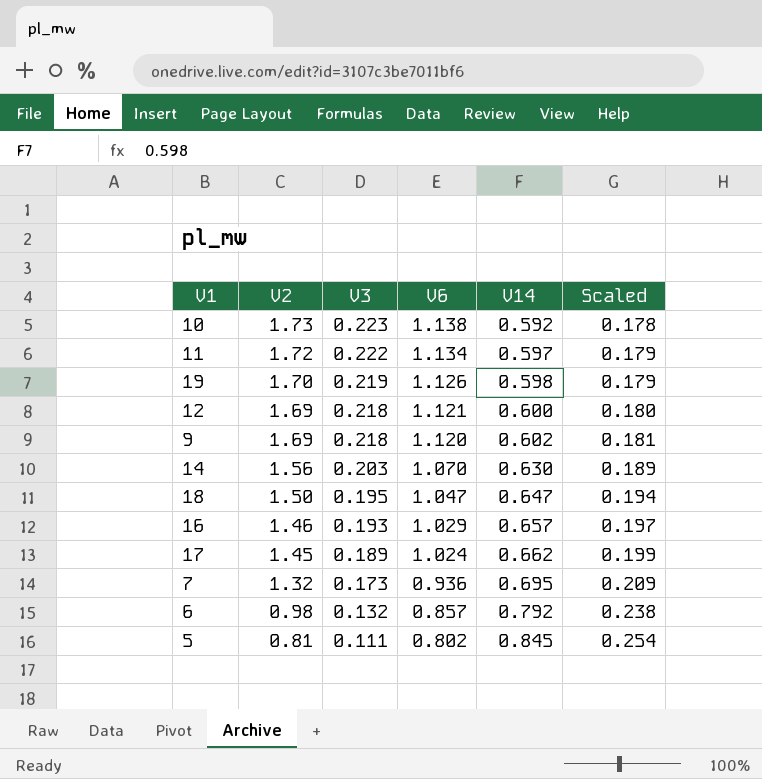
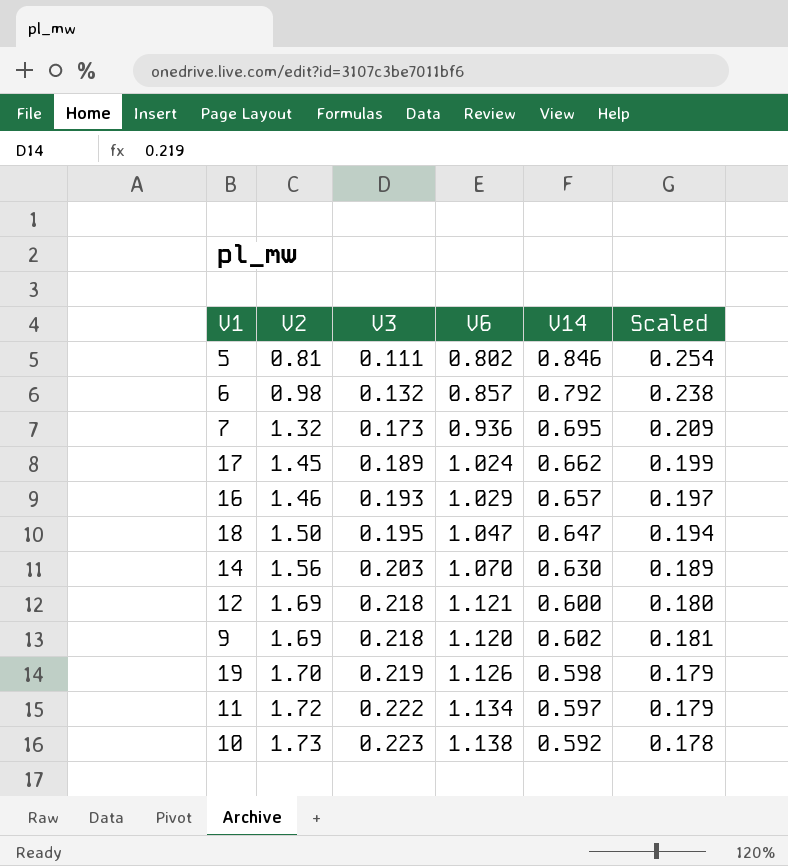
row order: V2 descending -> V2 ascending
5 | V14: 0.845 -> 0.846

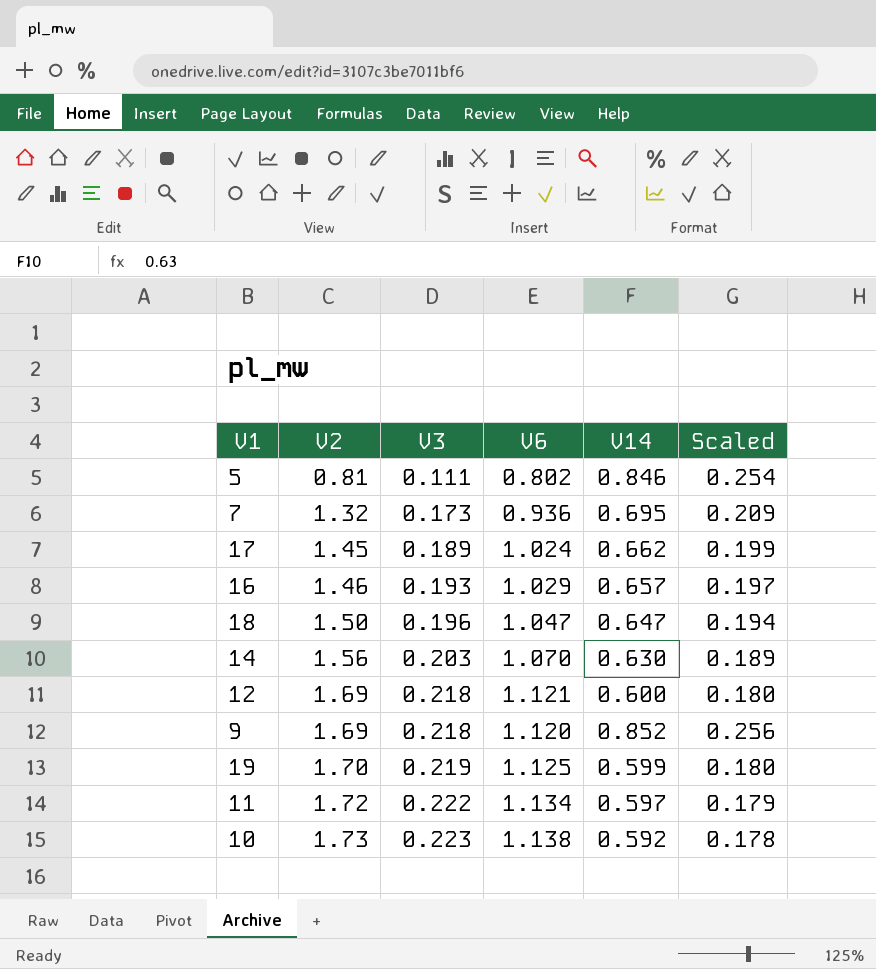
row 6: 0.98 | 0.132 | 0.857 | 0.792 | 0.238 -> none
18 | V3: 0.195 -> 0.196
9 | V14: 0.602 -> 0.852
9 | Scaled: 0.181 -> 0.256
19 | V6: 1.126 -> 1.125
19 | V14: 0.598 -> 0.599
19 | Scaled: 0.179 -> 0.180

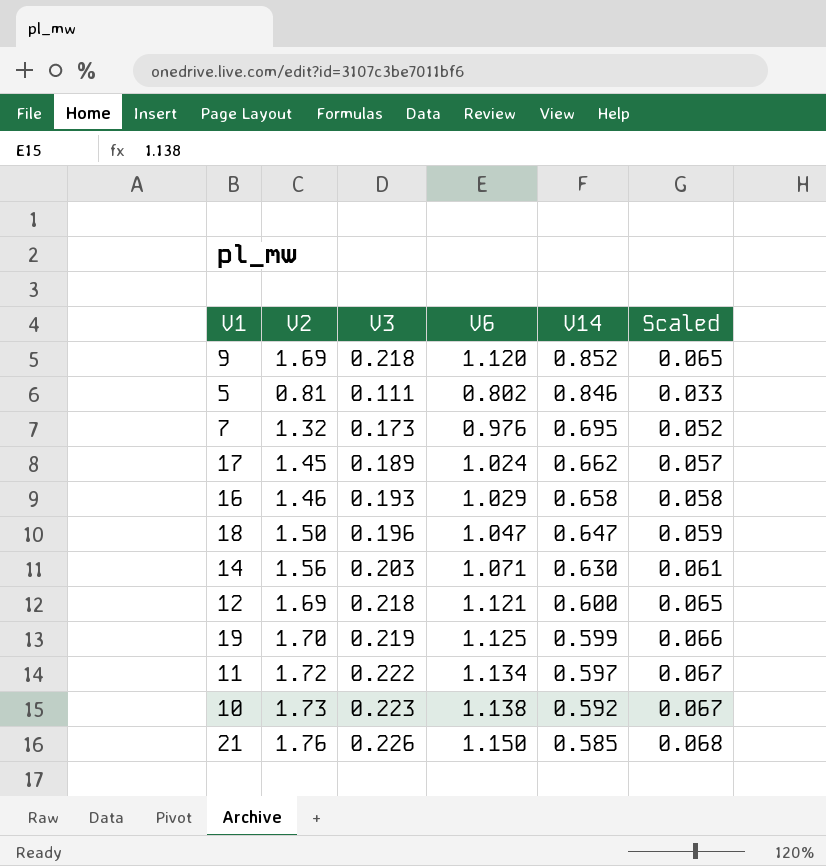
row order: V2 ascending -> V14 descending
column Scaled | formula: [V14] * 0.3 -> [V3] * 0.3
7 | V6: 0.936 -> 0.976
16 | V14: 0.657 -> 0.658
14 | V6: 1.070 -> 1.071
row 21: none -> 1.76 | 0.226 | 1.150 | 0.585 | 0.068

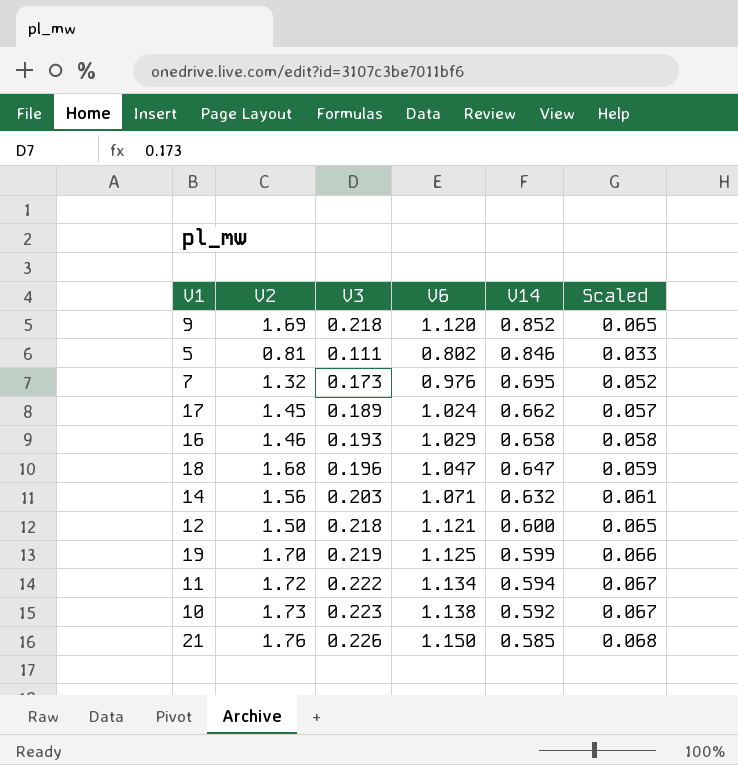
18 | V2: 1.50 -> 1.68
14 | V14: 0.630 -> 0.632
12 | V2: 1.69 -> 1.50
11 | V14: 0.597 -> 0.594

